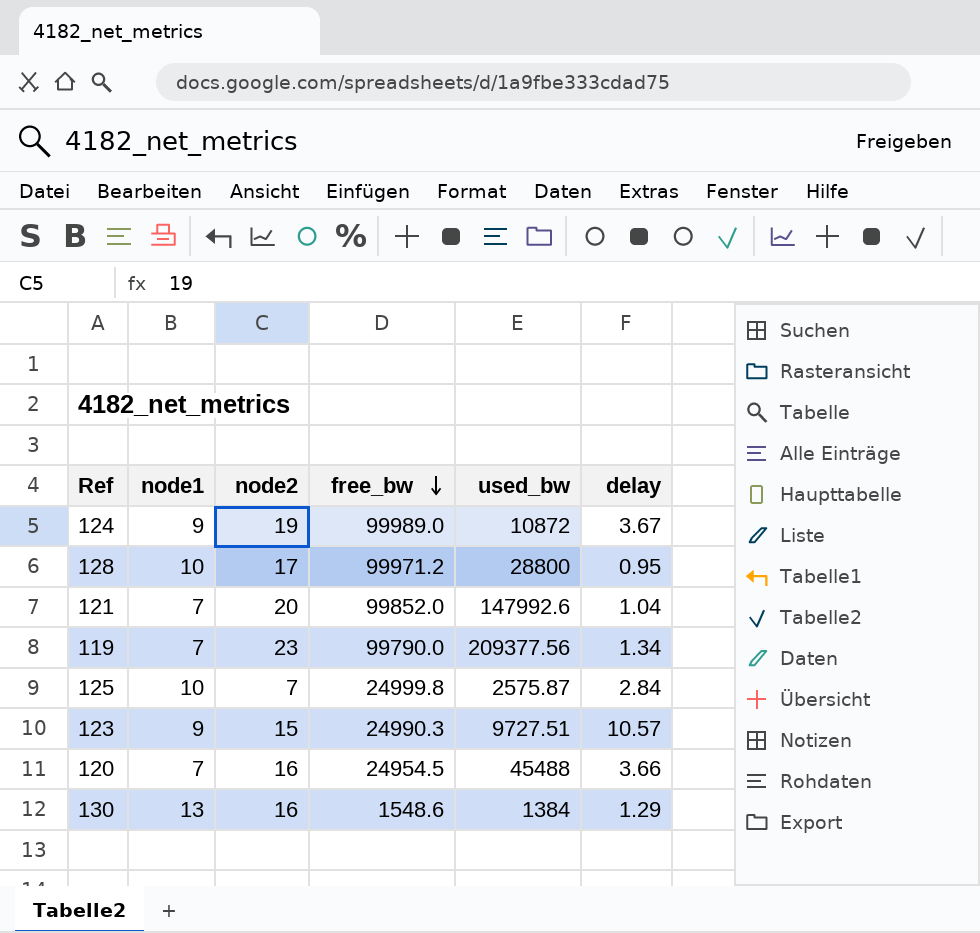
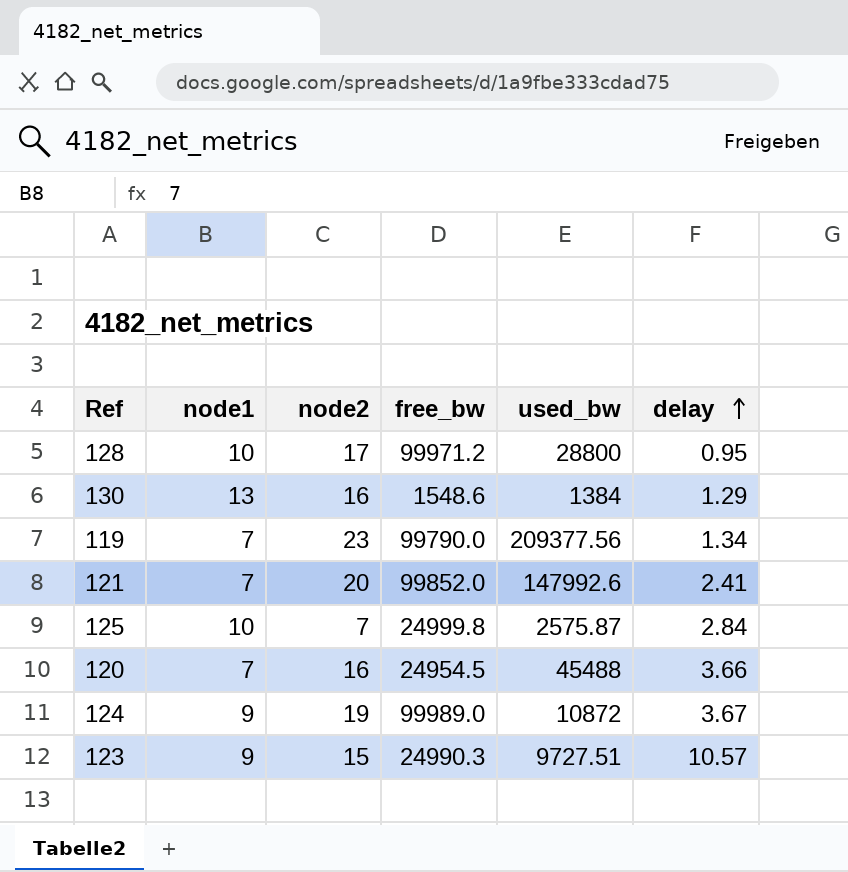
row order: free_bw descending -> delay ascending
121 | delay: 1.04 -> 2.41

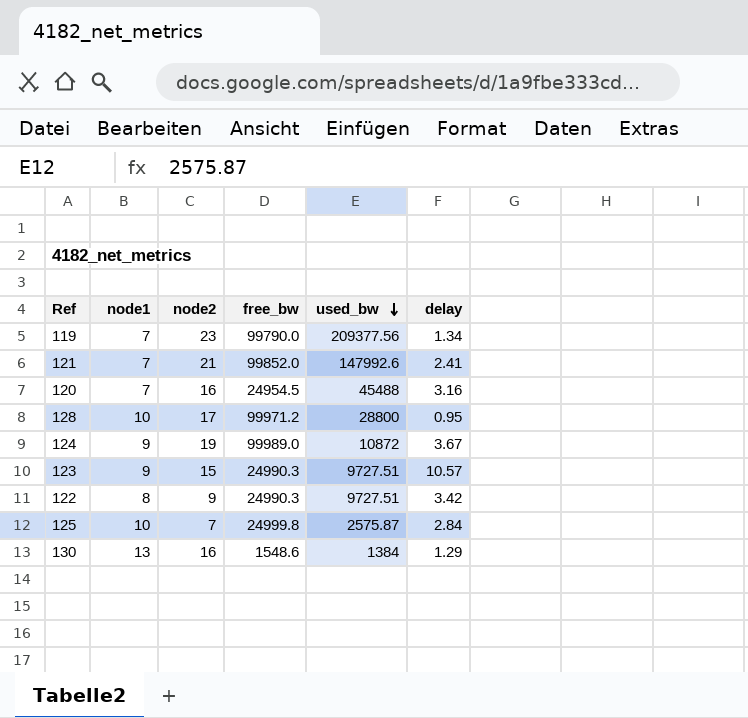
row order: delay ascending -> used_bw descending
121 | node2: 20 -> 21
120 | delay: 3.66 -> 3.16
row 122: none -> 8 | 9 | 24990.3 | 9727.51 | 3.42

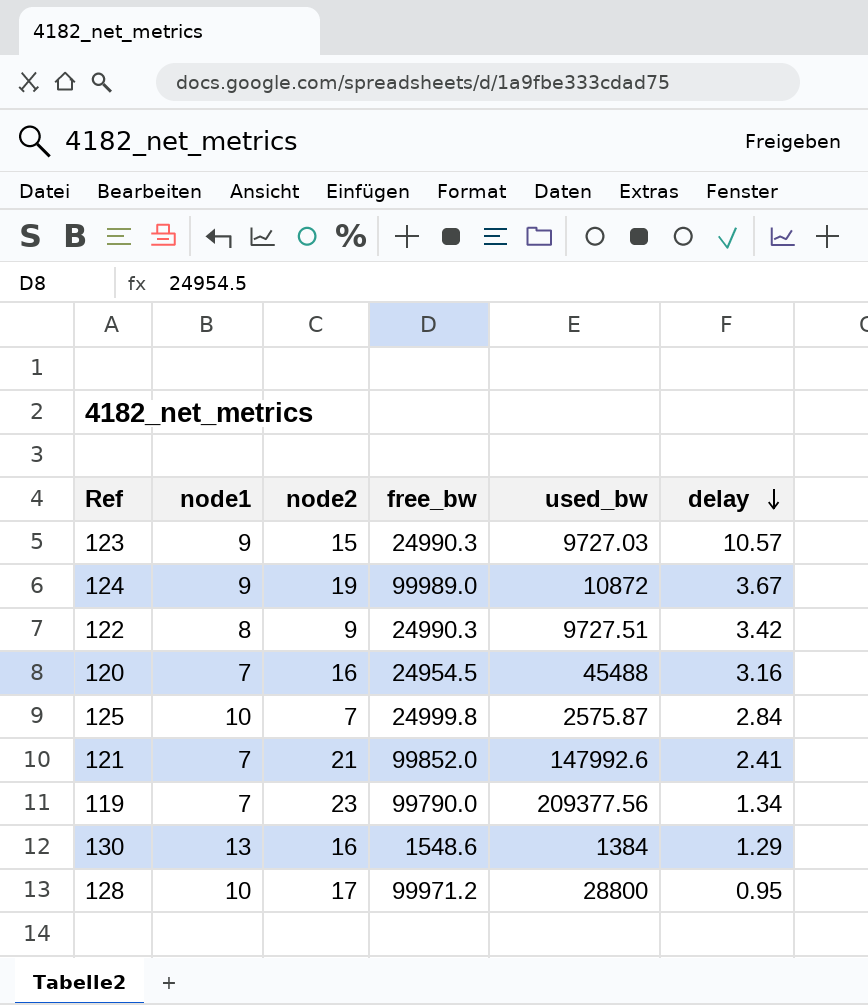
row order: used_bw descending -> delay descending
123 | used_bw: 9727.51 -> 9727.03

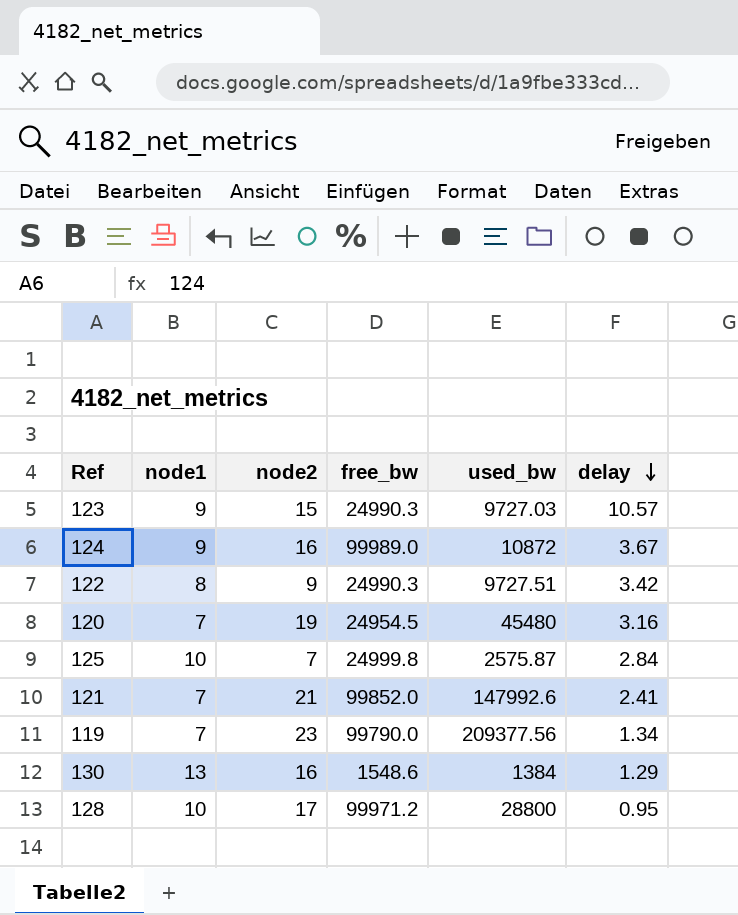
124 | node2: 19 -> 16
120 | node2: 16 -> 19
120 | used_bw: 45488 -> 45480

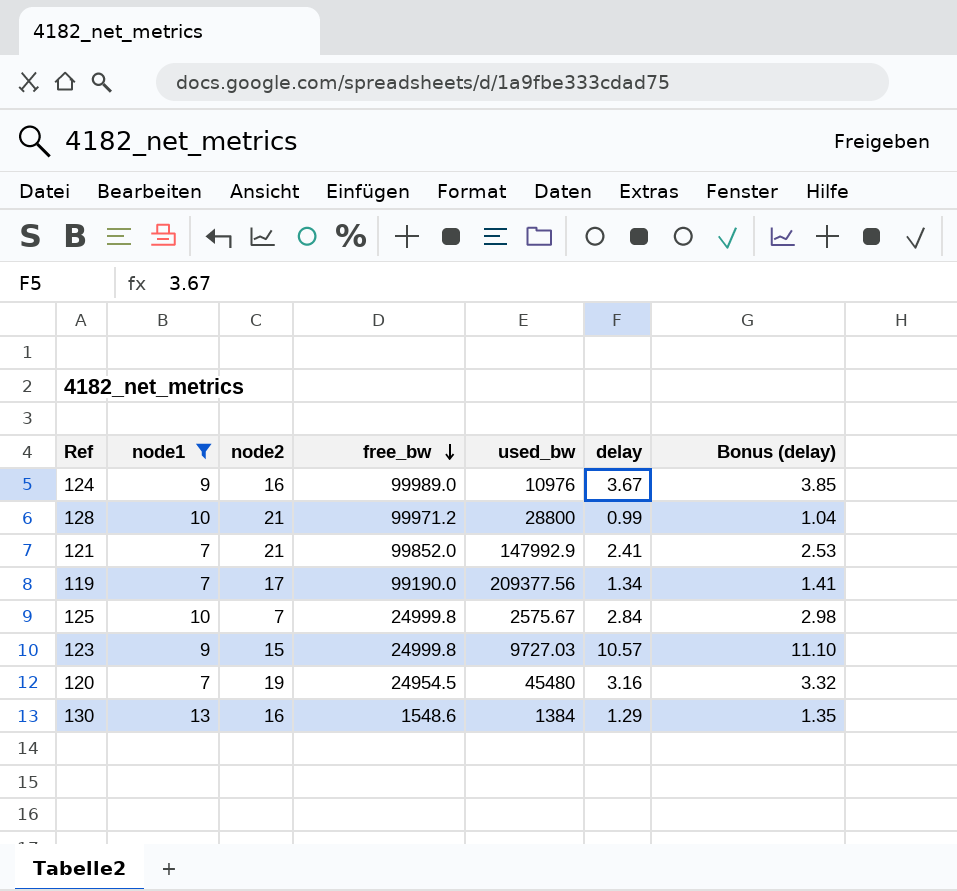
filter: none -> node1 != 8
row order: delay descending -> free_bw descending
column Bonus (delay) | formula: none -> [delay] * 1.05
124 | used_bw: 10872 -> 10976
128 | node2: 17 -> 21
128 | delay: 0.95 -> 0.99
121 | used_bw: 147992.6 -> 147992.9
119 | node2: 23 -> 17
119 | free_bw: 99790.0 -> 99190.0
125 | used_bw: 2575.87 -> 2575.67
123 | free_bw: 24990.3 -> 24999.8

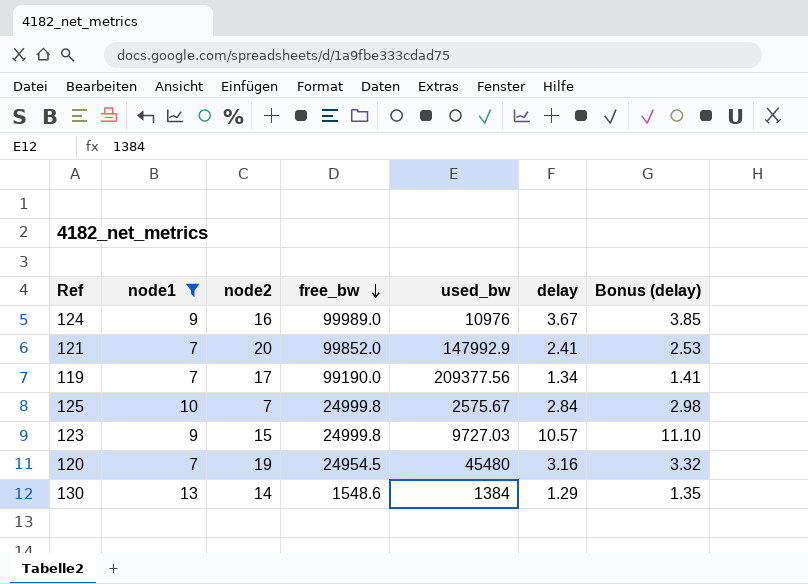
row 128: 10 | 21 | 99971.2 | 28800 | 0.99 | 1.04 -> none
121 | node2: 21 -> 20
130 | node2: 16 -> 14

